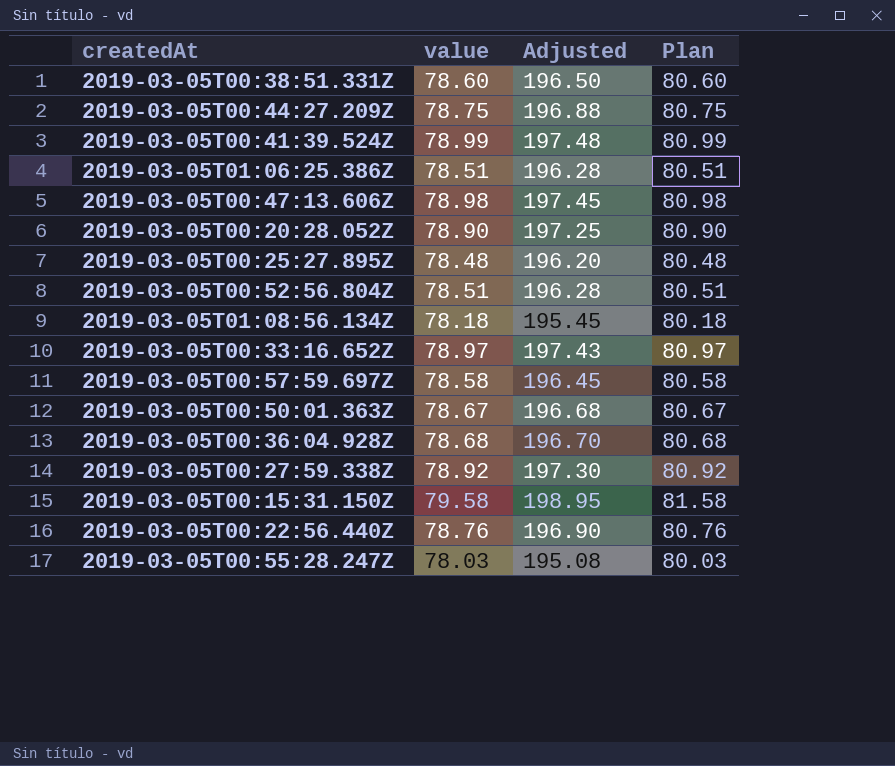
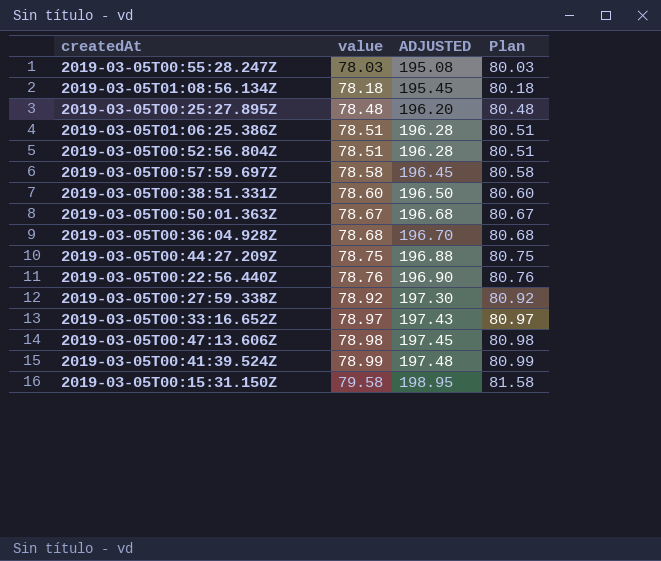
row order: none -> value ascending
column name: Adjusted -> ADJUSTED
row 2019-03-05T00:20:28.052Z: 78.90 | 197.25 | 80.90 -> none

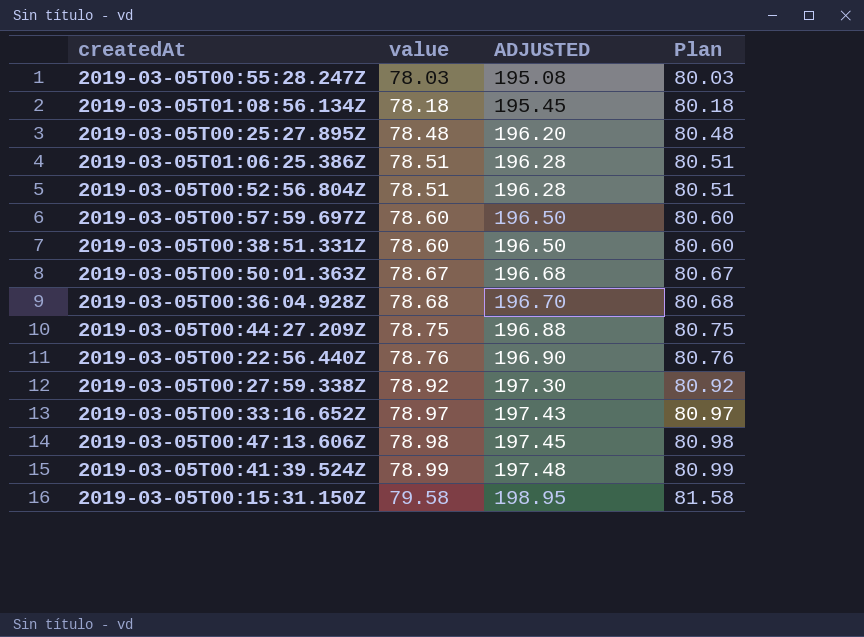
2019-03-05T00:57:59.697Z | value: 78.58 -> 78.60
2019-03-05T00:57:59.697Z | ADJUSTED: 196.45 -> 196.50
2019-03-05T00:57:59.697Z | Plan: 80.58 -> 80.60

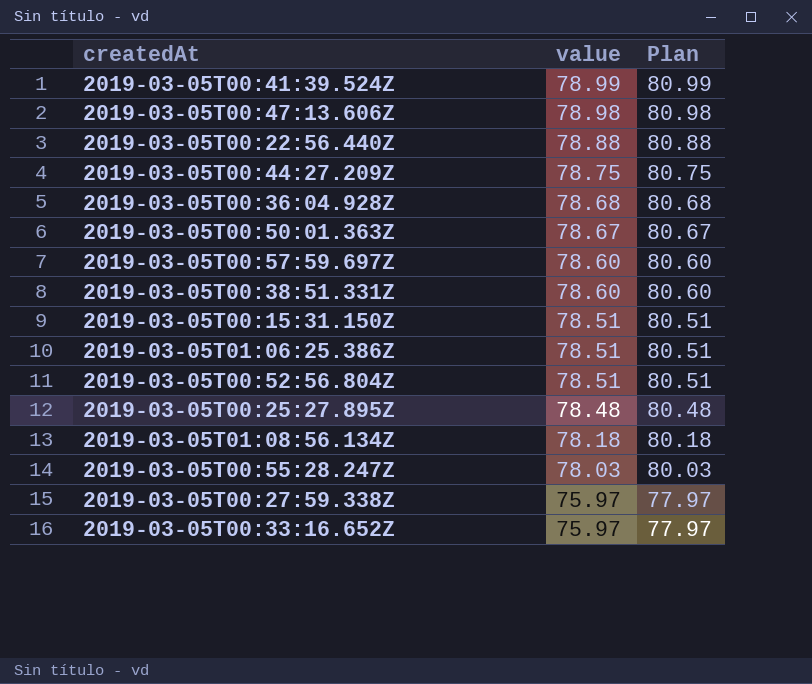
row order: value ascending -> value descending
column ADJUSTED | formula: [value] * 2.5 -> none
2019-03-05T00:22:56.440Z | value: 78.76 -> 78.88
2019-03-05T00:22:56.440Z | Plan: 80.76 -> 80.88
2019-03-05T00:15:31.150Z | value: 79.58 -> 78.51
2019-03-05T00:15:31.150Z | Plan: 81.58 -> 80.51
2019-03-05T00:27:59.338Z | value: 78.92 -> 75.97
2019-03-05T00:27:59.338Z | Plan: 80.92 -> 77.97
2019-03-05T00:33:16.652Z | value: 78.97 -> 75.97
2019-03-05T00:33:16.652Z | Plan: 80.97 -> 77.97

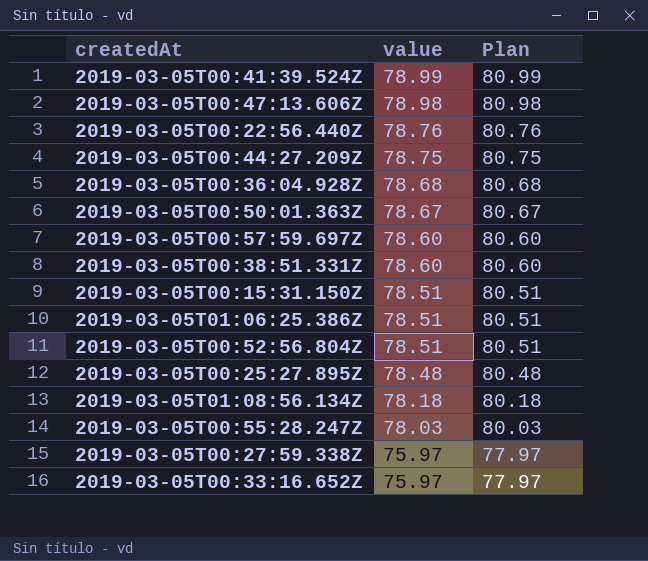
2019-03-05T00:22:56.440Z | value: 78.88 -> 78.76
2019-03-05T00:22:56.440Z | Plan: 80.88 -> 80.76

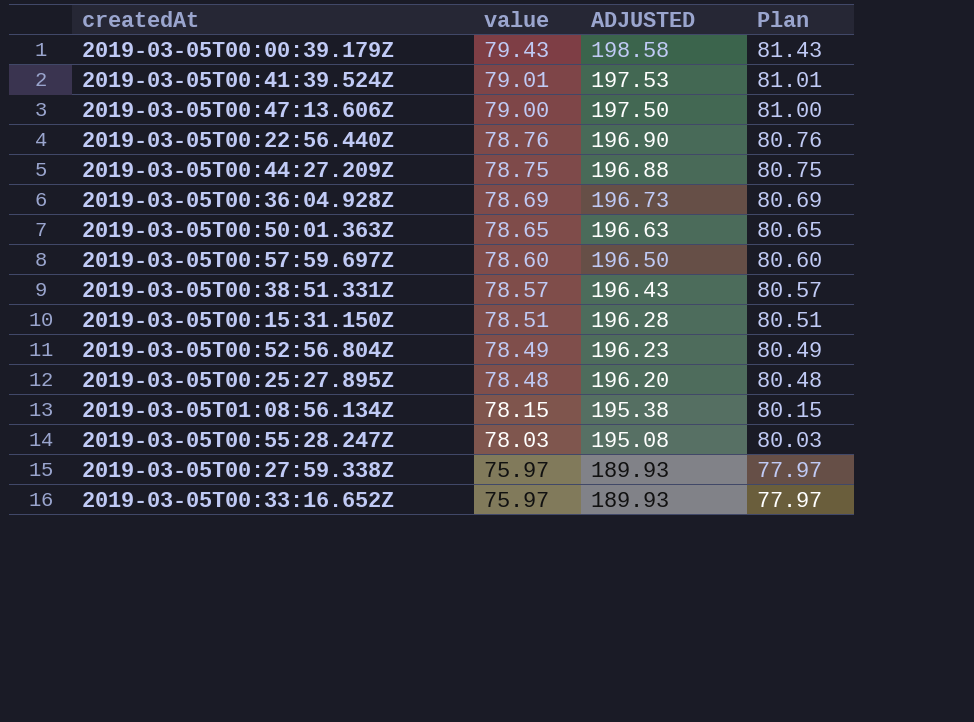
column ADJUSTED | formula: none -> [value] * 2.5
row 2019-03-05T01:06:25.386Z: 78.51 | 80.51 -> none
row 2019-03-05T00:00:39.179Z: none -> 79.43 | 198.58 | 81.43
2019-03-05T00:41:39.524Z | value: 78.99 -> 79.01
2019-03-05T00:41:39.524Z | Plan: 80.99 -> 81.01
2019-03-05T00:47:13.606Z | value: 78.98 -> 79.00
2019-03-05T00:47:13.606Z | Plan: 80.98 -> 81.00
2019-03-05T00:36:04.928Z | value: 78.68 -> 78.69
2019-03-05T00:36:04.928Z | Plan: 80.68 -> 80.69
2019-03-05T00:50:01.363Z | value: 78.67 -> 78.65
2019-03-05T00:50:01.363Z | Plan: 80.67 -> 80.65
2019-03-05T00:38:51.331Z | value: 78.60 -> 78.57
2019-03-05T00:38:51.331Z | Plan: 80.60 -> 80.57
2019-03-05T00:52:56.804Z | value: 78.51 -> 78.49
2019-03-05T00:52:56.804Z | Plan: 80.51 -> 80.49
2019-03-05T01:08:56.134Z | value: 78.18 -> 78.15
2019-03-05T01:08:56.134Z | Plan: 80.18 -> 80.15

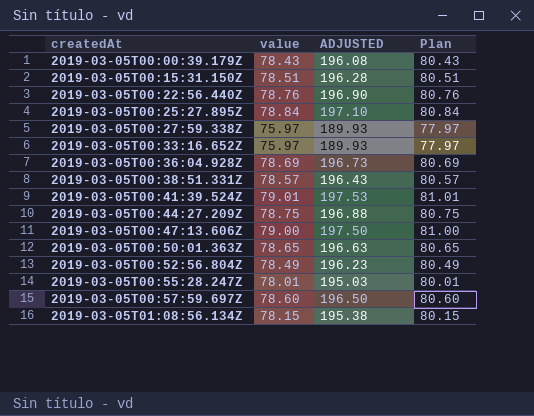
row order: value descending -> createdAt ascending
2019-03-05T00:00:39.179Z | value: 79.43 -> 78.43
2019-03-05T00:00:39.179Z | ADJUSTED: 198.58 -> 196.08
2019-03-05T00:00:39.179Z | Plan: 81.43 -> 80.43
2019-03-05T00:25:27.895Z | value: 78.48 -> 78.84
2019-03-05T00:25:27.895Z | ADJUSTED: 196.20 -> 197.10
2019-03-05T00:25:27.895Z | Plan: 80.48 -> 80.84
2019-03-05T00:55:28.247Z | value: 78.03 -> 78.01
2019-03-05T00:55:28.247Z | ADJUSTED: 195.08 -> 195.03
2019-03-05T00:55:28.247Z | Plan: 80.03 -> 80.01

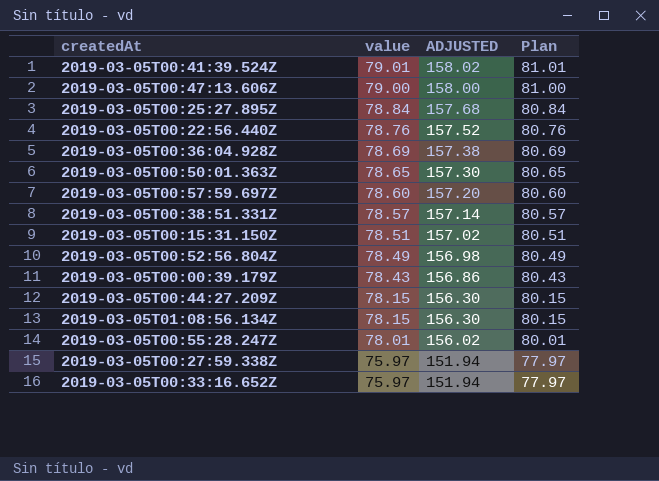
row order: createdAt ascending -> value descending
column ADJUSTED | formula: [value] * 2.5 -> [value] * 2
2019-03-05T00:44:27.209Z | value: 78.75 -> 78.15
2019-03-05T00:44:27.209Z | Plan: 80.75 -> 80.15

